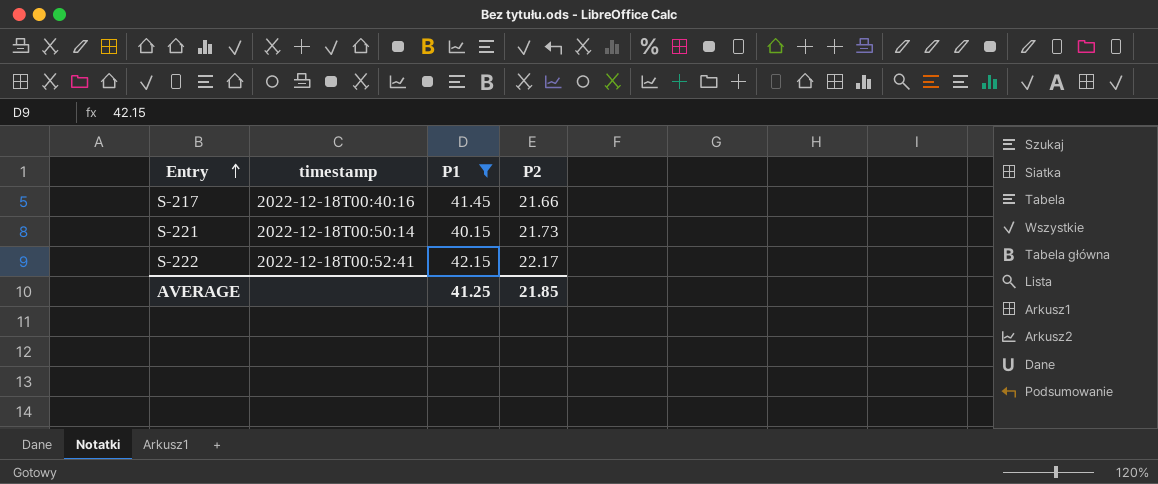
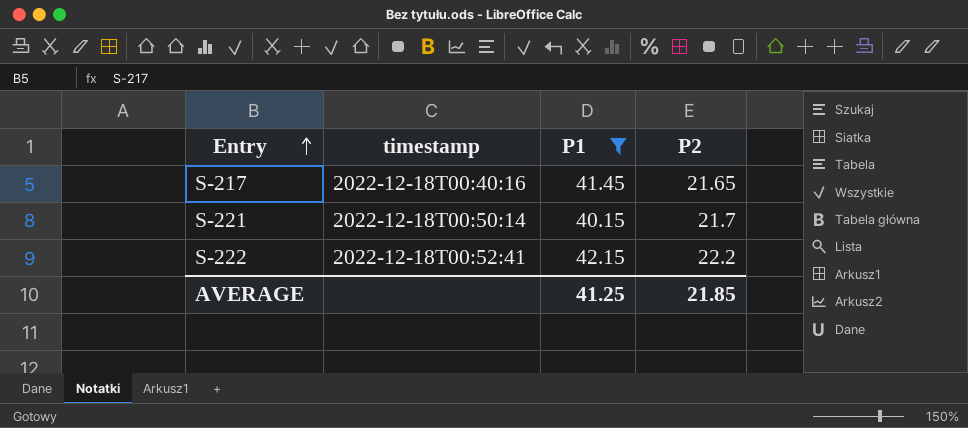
S-217 | P2: 21.66 -> 21.65
S-221 | P2: 21.73 -> 21.7
S-222 | P2: 22.17 -> 22.2

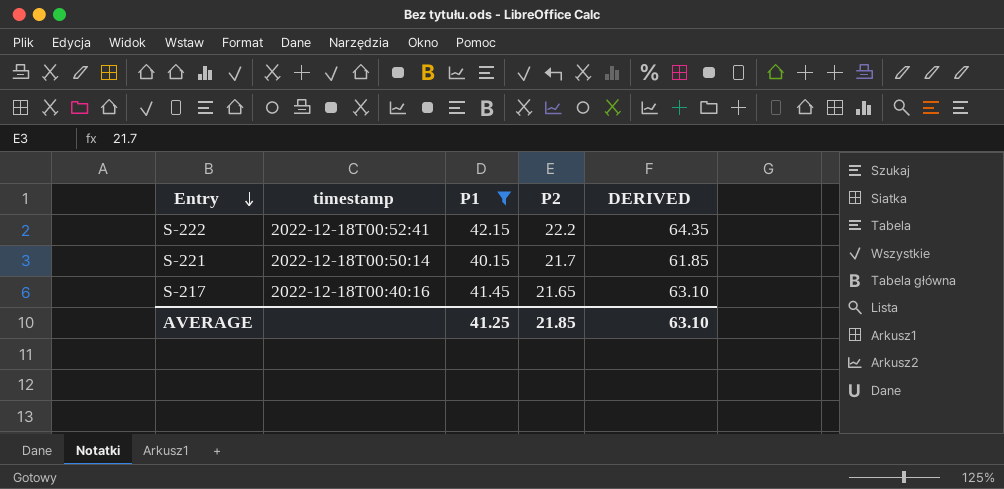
row order: Entry ascending -> Entry descending
column DERIVED | formula: none -> [P1] + [P2]

